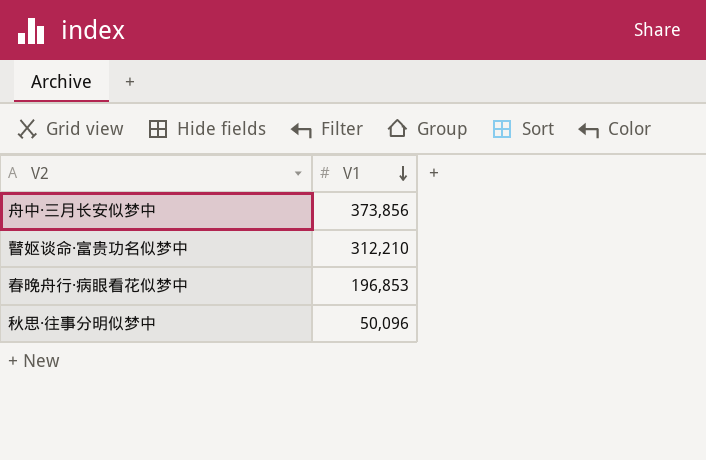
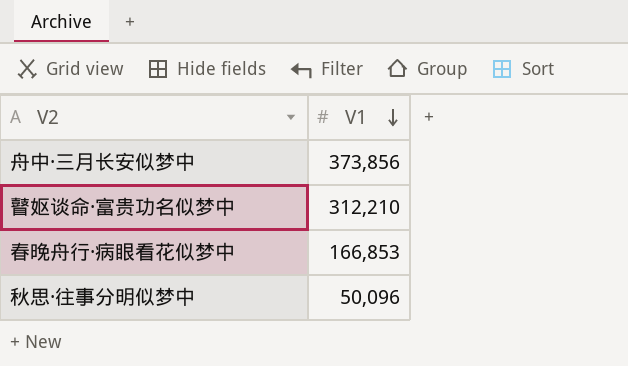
春晚舟行·病眼看花似梦中 | V1: 196,853 -> 166,853

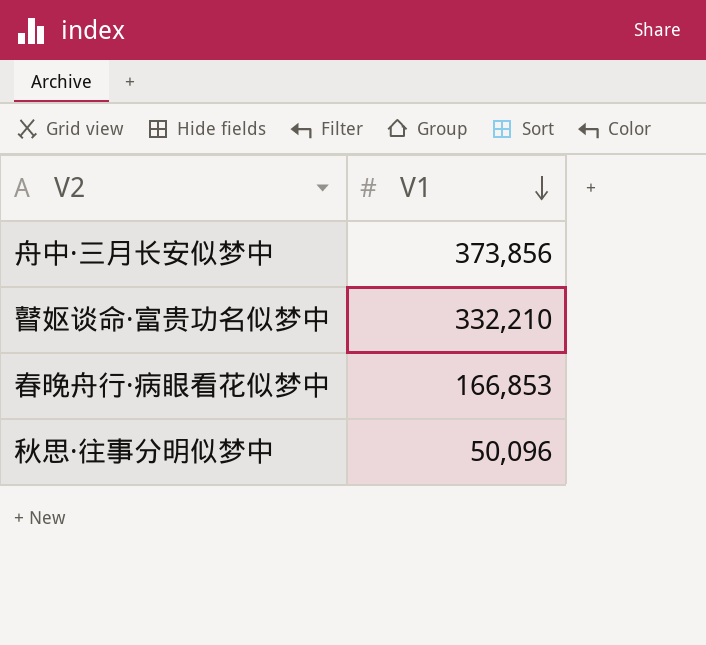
瞽妪谈命·富贵功名似梦中 | V1: 312,210 -> 332,210

